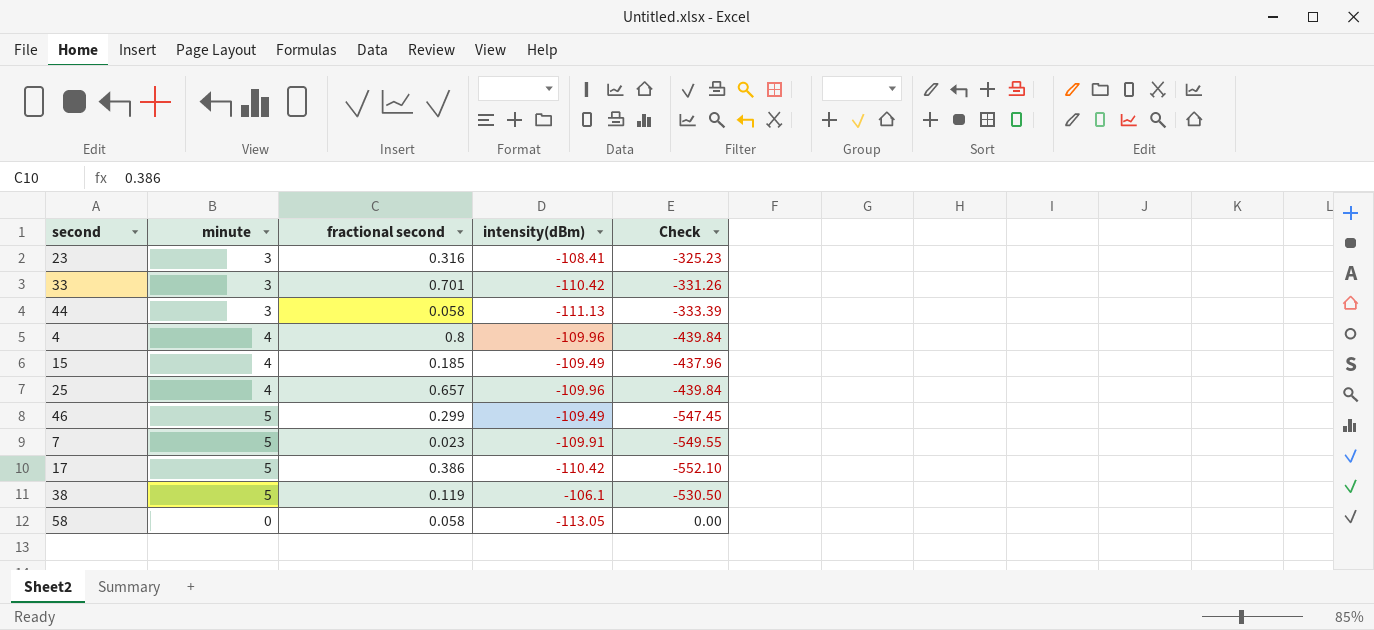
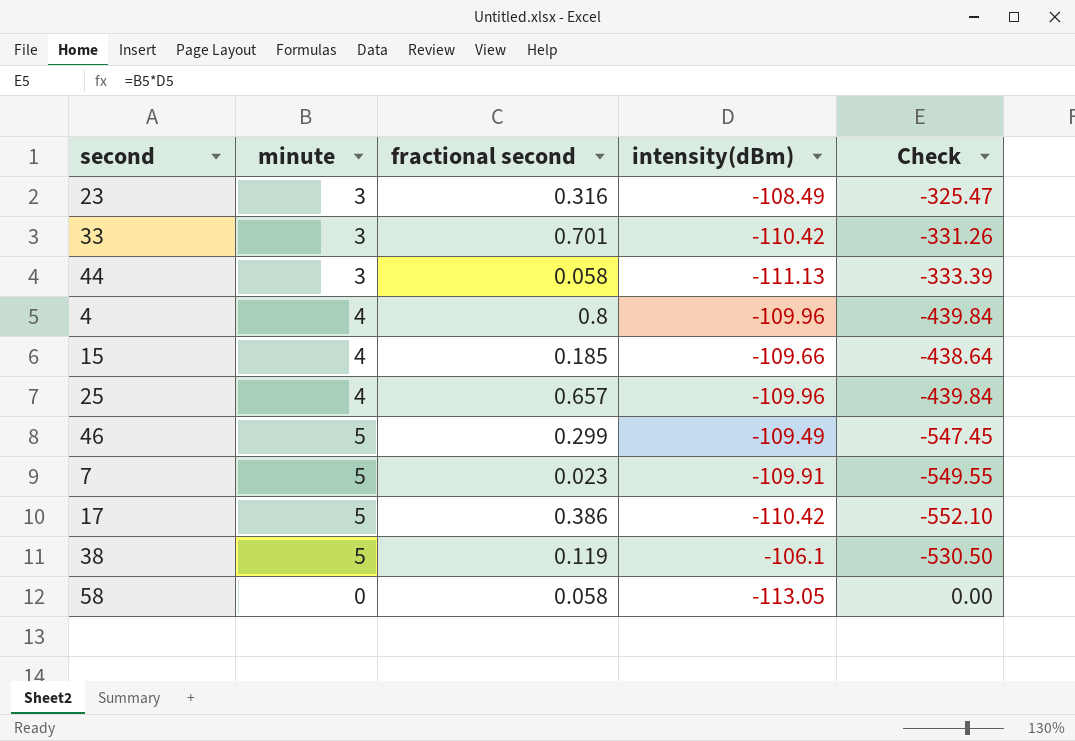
23 | intensity(dBm): -108.41 -> -108.49
23 | Check: -325.23 -> -325.47
15 | intensity(dBm): -109.49 -> -109.66
15 | Check: -437.96 -> -438.64

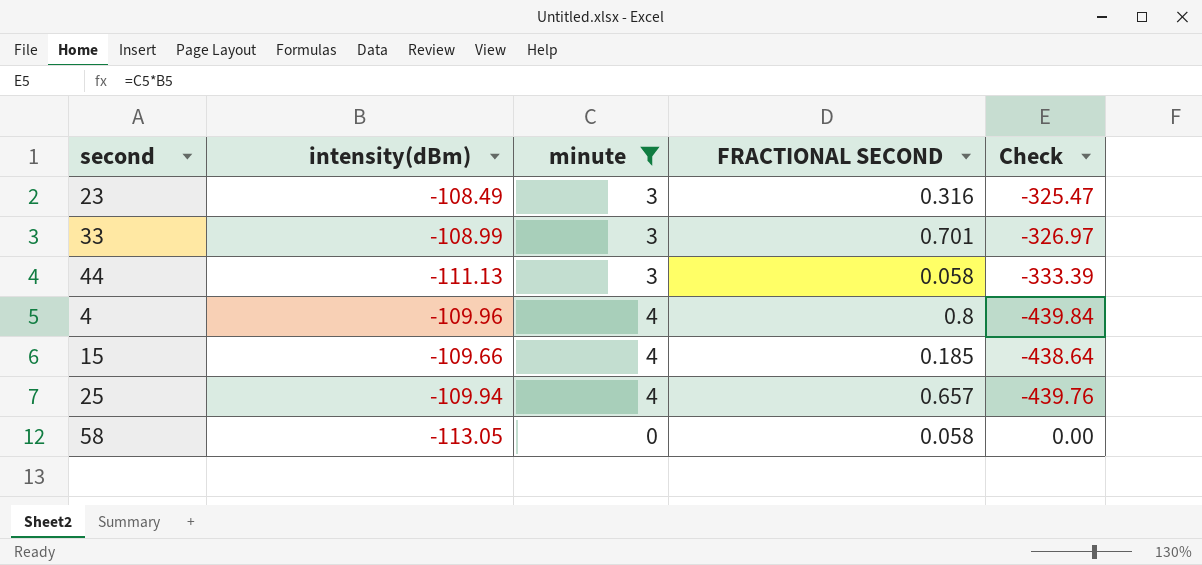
filter: none -> minute != 5
column intensity(dBm) | position: 4 -> 2
column name: fractional second -> FRACTIONAL SECOND
33 | intensity(dBm): -110.42 -> -108.99
33 | Check: -331.26 -> -326.97
25 | intensity(dBm): -109.96 -> -109.94
25 | Check: -439.84 -> -439.76

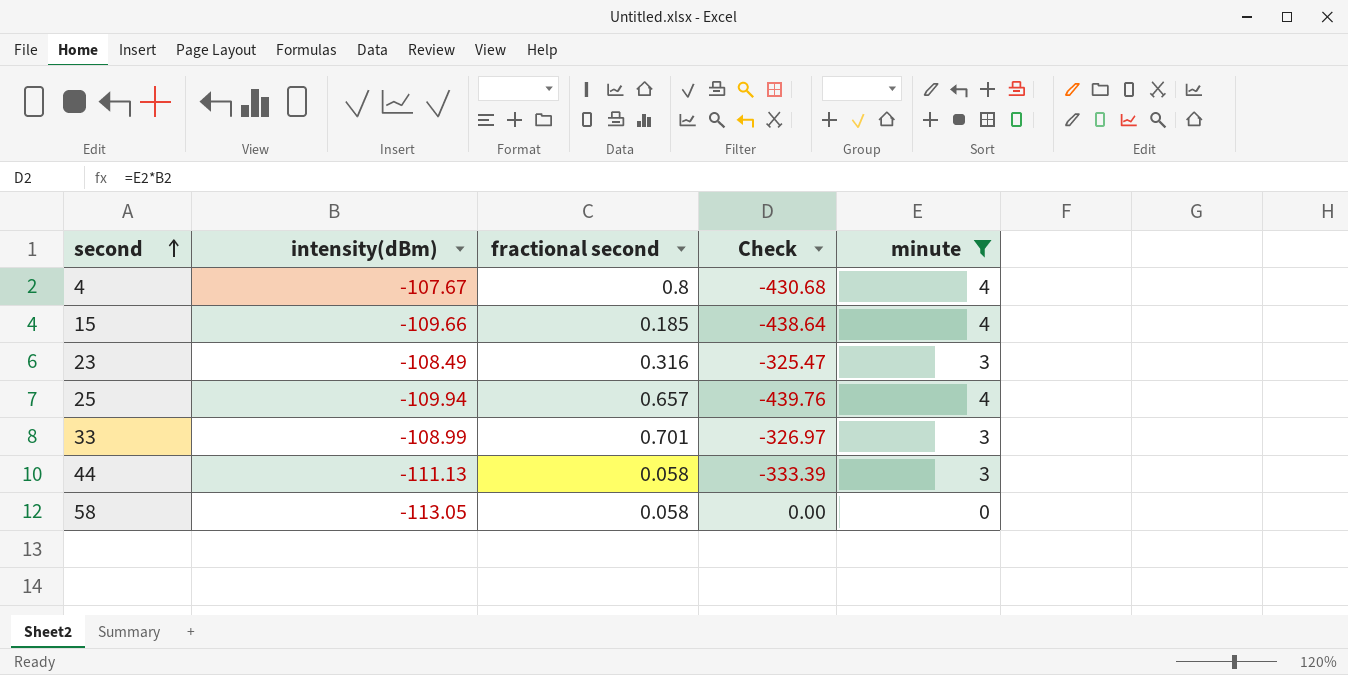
row order: none -> second ascending
column name: FRACTIONAL SECOND -> fractional second
column minute | position: 3 -> 5
4 | intensity(dBm): -109.96 -> -107.67
4 | Check: -439.84 -> -430.68

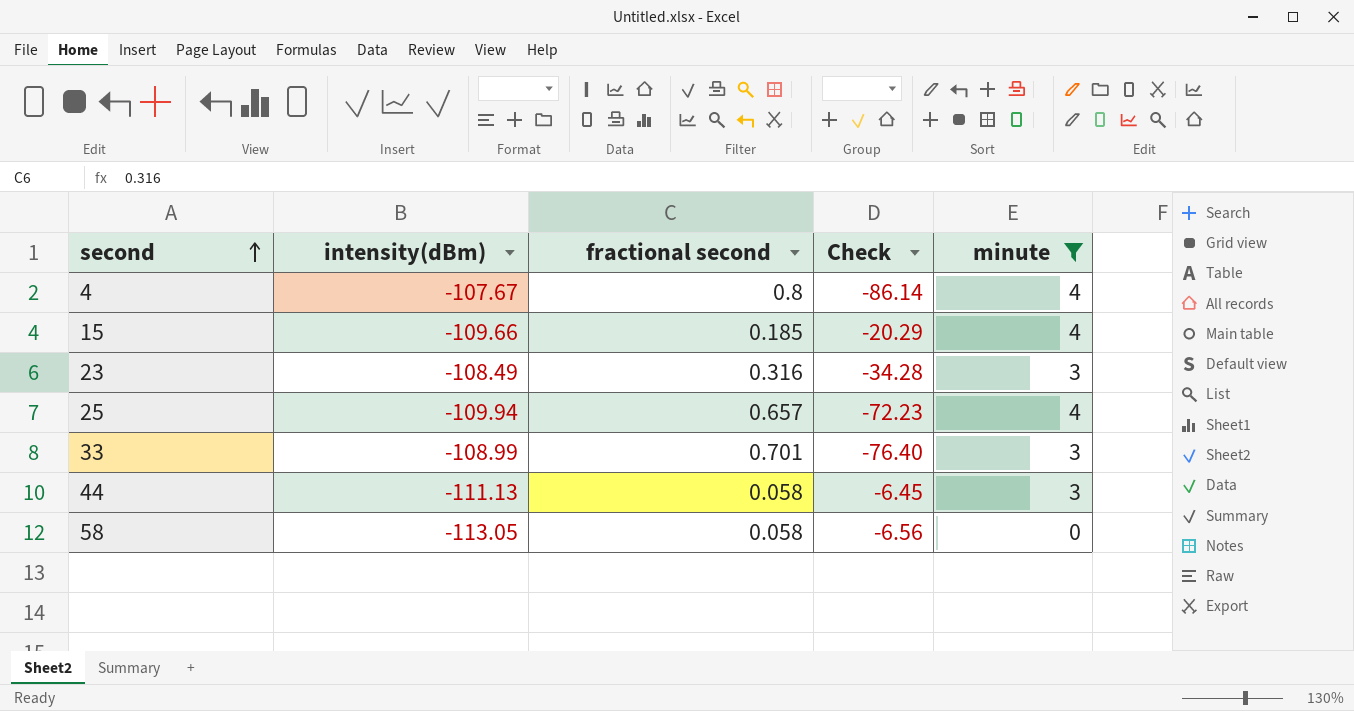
column Check | formula: [intensity(dBm)] * [minute] -> [intensity(dBm)] * [fractional second]

